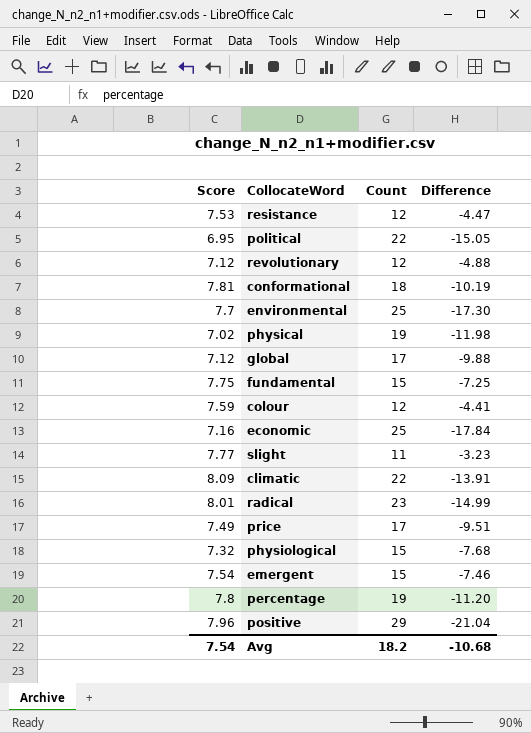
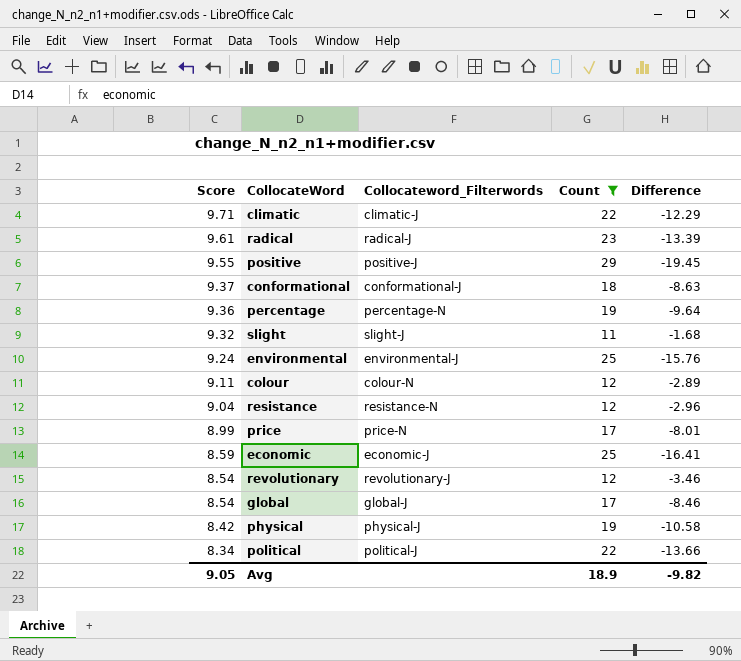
filter: none -> Count != 15
row order: none -> Score descending
column Collocateword_Filterwords | position: none -> 3
climatic | Score: 8.09 -> 9.71
climatic | Difference: -13.91 -> -12.29
radical | Score: 8.01 -> 9.61
radical | Difference: -14.99 -> -13.39
positive | Score: 7.96 -> 9.55
positive | Difference: -21.04 -> -19.45
conformational | Score: 7.81 -> 9.37
conformational | Difference: -10.19 -> -8.63
percentage | Score: 7.8 -> 9.36
percentage | Difference: -11.20 -> -9.64
slight | Score: 7.77 -> 9.32
slight | Difference: -3.23 -> -1.68
environmental | Score: 7.7 -> 9.24
environmental | Difference: -17.30 -> -15.76
colour | Score: 7.59 -> 9.11
colour | Difference: -4.41 -> -2.89
resistance | Score: 7.53 -> 9.04
resistance | Difference: -4.47 -> -2.96
price | Score: 7.49 -> 8.99
price | Difference: -9.51 -> -8.01
economic | Score: 7.16 -> 8.59
economic | Difference: -17.84 -> -16.41
revolutionary | Score: 7.12 -> 8.54
revolutionary | Difference: -4.88 -> -3.46
global | Score: 7.12 -> 8.54
global | Difference: -9.88 -> -8.46
physical | Score: 7.02 -> 8.42
physical | Difference: -11.98 -> -10.58
political | Score: 6.95 -> 8.34
political | Difference: -15.05 -> -13.66
Avg | Score: 7.54 -> 9.05
Avg | Count: 18.2 -> 18.9
Avg | Difference: -10.68 -> -9.82

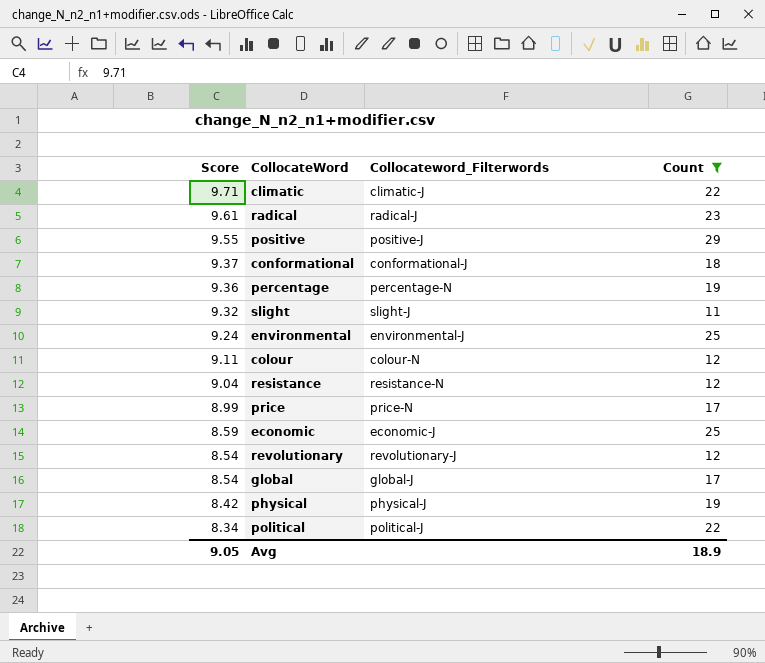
column Difference | formula: [Score] - [Count] -> none

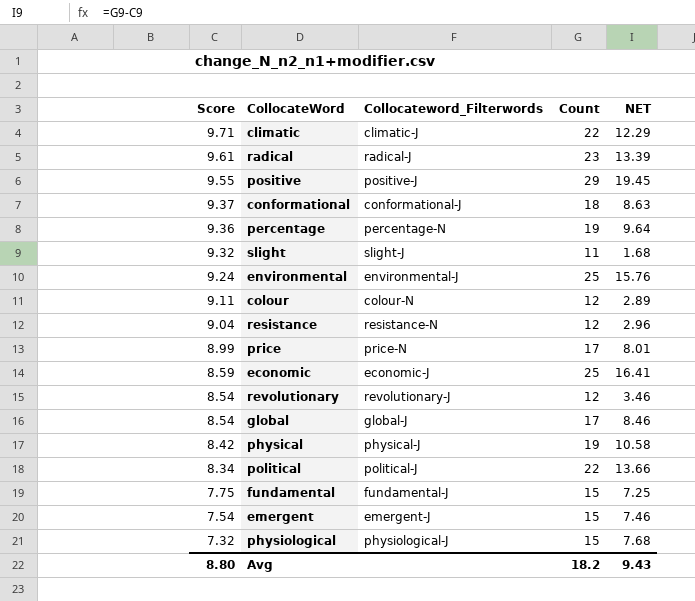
filter: Count != 15 -> none
column NET | formula: none -> [Count] - [Score]
Avg | Score: 9.05 -> 8.80
Avg | Count: 18.9 -> 18.2

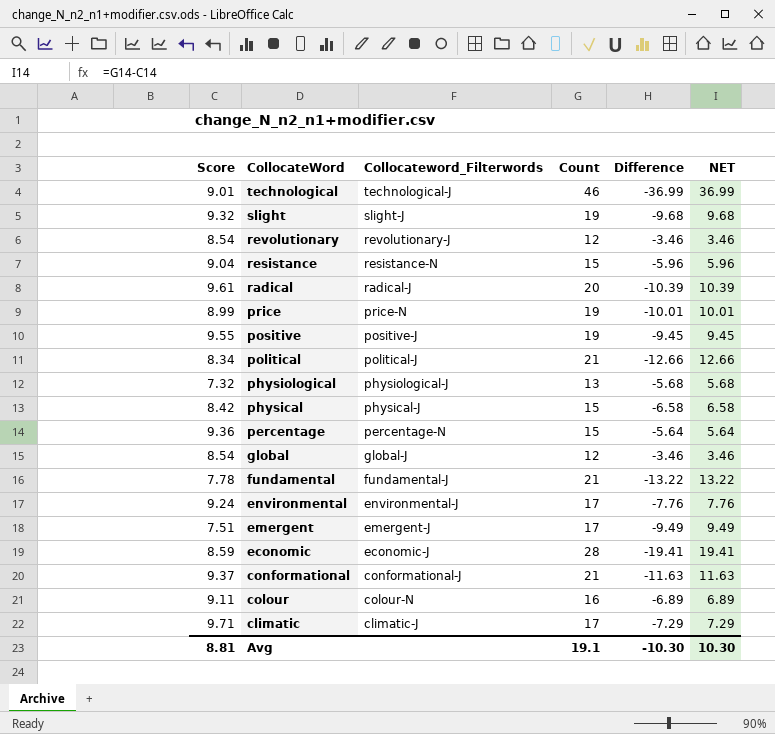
row order: Score descending -> CollocateWord descending
column Difference | formula: none -> [Score] - [Count]
row technological: none -> 9.01 | technological-J | 46 | -36.99 | 36.99
slight | Count: 11 -> 19
slight | NET: 1.68 -> 9.68
resistance | Count: 12 -> 15
resistance | NET: 2.96 -> 5.96
radical | Count: 23 -> 20
radical | NET: 13.39 -> 10.39
price | Count: 17 -> 19
price | NET: 8.01 -> 10.01
positive | Count: 29 -> 19
positive | NET: 19.45 -> 9.45
political | Count: 22 -> 21
political | NET: 13.66 -> 12.66
physiological | Count: 15 -> 13
physiological | NET: 7.68 -> 5.68
physical | Count: 19 -> 15
physical | NET: 10.58 -> 6.58
percentage | Count: 19 -> 15
percentage | NET: 9.64 -> 5.64
global | Count: 17 -> 12
global | NET: 8.46 -> 3.46
fundamental | Score: 7.75 -> 7.78
fundamental | Count: 15 -> 21
fundamental | NET: 7.25 -> 13.22
environmental | Count: 25 -> 17
environmental | NET: 15.76 -> 7.76
emergent | Score: 7.54 -> 7.51
emergent | Count: 15 -> 17
emergent | NET: 7.46 -> 9.49
economic | Count: 25 -> 28
economic | NET: 16.41 -> 19.41
conformational | Count: 18 -> 21
conformational | NET: 8.63 -> 11.63
colour | Count: 12 -> 16
colour | NET: 2.89 -> 6.89
climatic | Count: 22 -> 17
climatic | NET: 12.29 -> 7.29
Avg | Score: 8.80 -> 8.81
Avg | Count: 18.2 -> 19.1
Avg | NET: 9.43 -> 10.30

